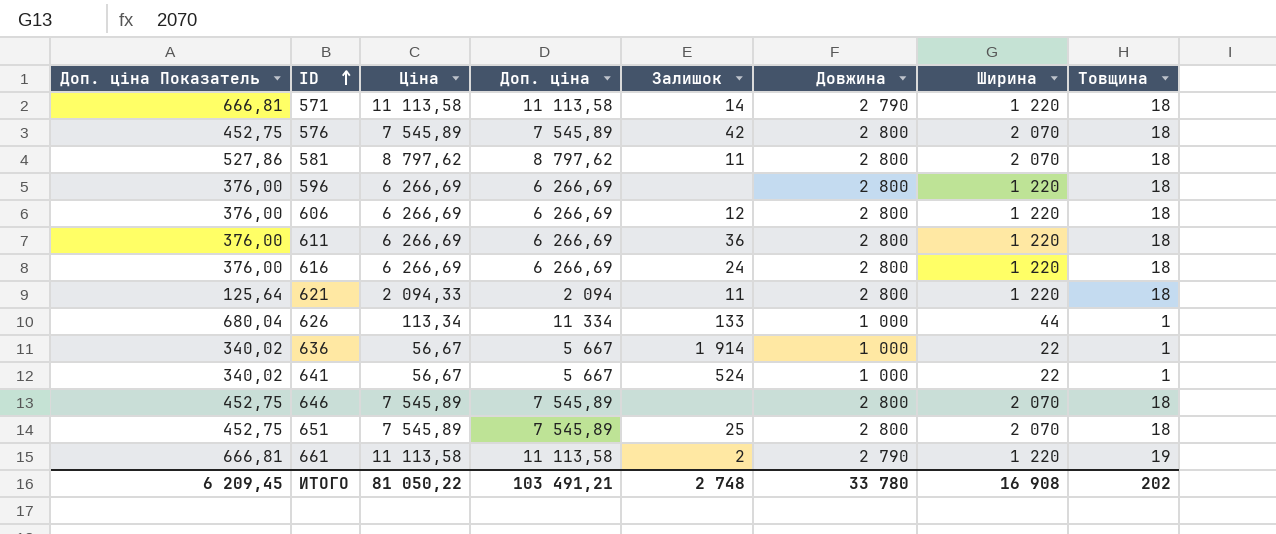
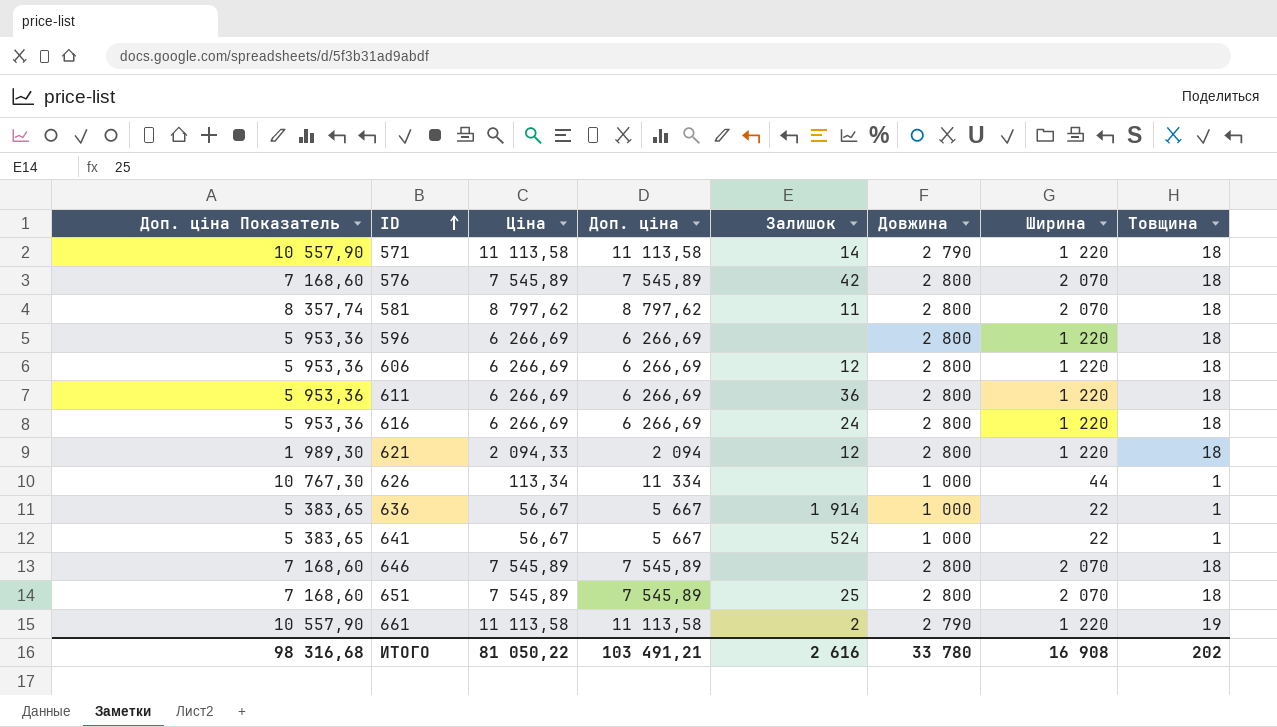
column Доп. ціна Показатель | formula: [Доп. ціна] * 0,06 -> [Доп. ціна] * 0,95
621 | Залишок: 11 -> 12
626 | Залишок: 133 -> none
ИТОГО | Доп. ціна Показатель: 6 209,45 -> 98 316,68
ИТОГО | Залишок: 2 748 -> 2 616

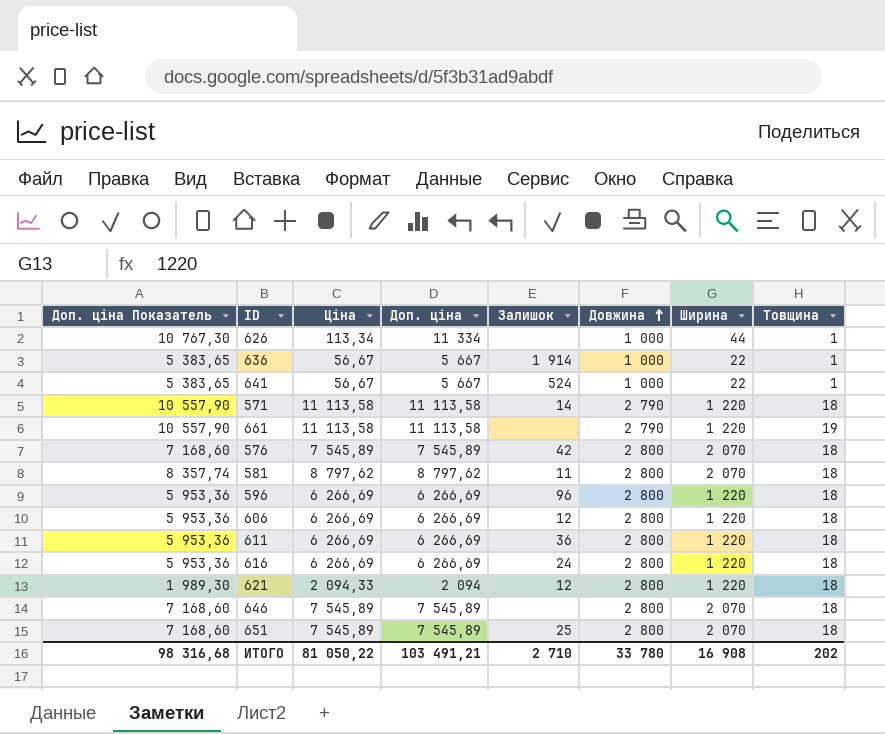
row order: ID ascending -> Довжина ascending
661 | Залишок: 2 -> none
596 | Залишок: none -> 96
ИТОГО | Залишок: 2 616 -> 2 710

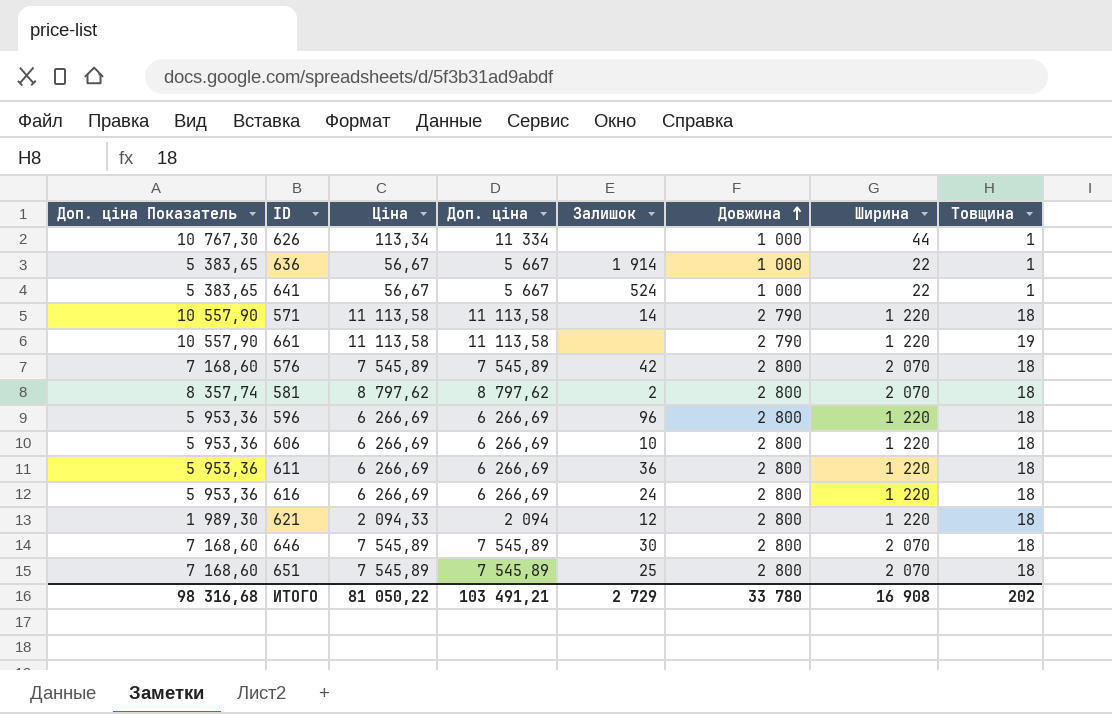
581 | Залишок: 11 -> 2
606 | Залишок: 12 -> 10
646 | Залишок: none -> 30
ИТОГО | Залишок: 2 710 -> 2 729

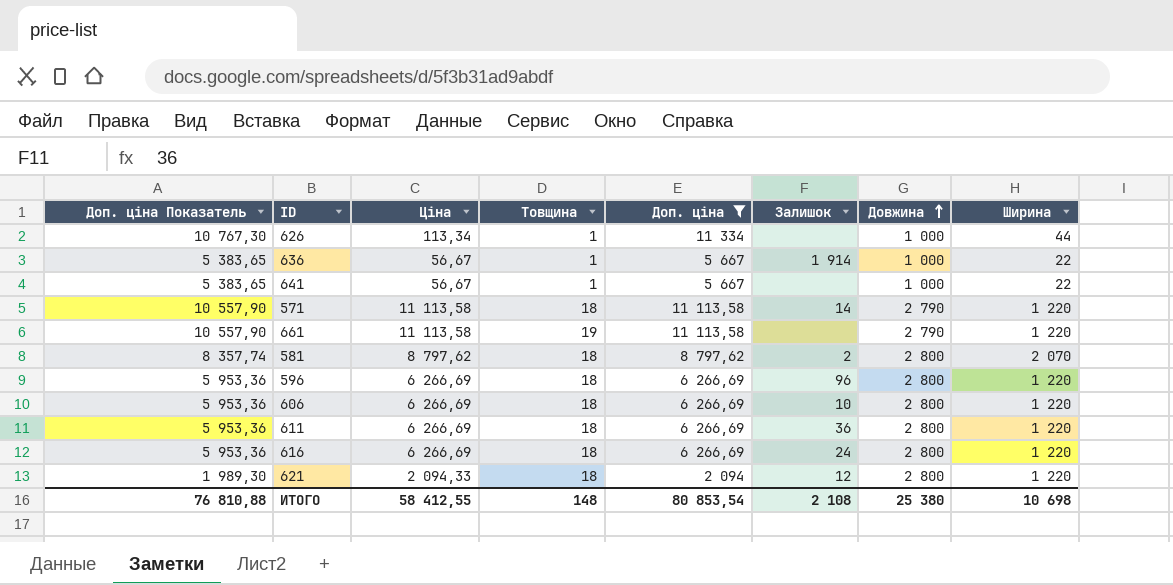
filter: none -> Доп. ціна != 7 545,89
column Товщина | position: 8 -> 4
641 | Залишок: 524 -> none
ИТОГО | Доп. ціна Показатель: 98 316,68 -> 76 810,88
ИТОГО | Ціна: 81 050,22 -> 58 412,55
ИТОГО | Товщина: 202 -> 148
ИТОГО | Доп. ціна: 103 491,21 -> 80 853,54
ИТОГО | Залишок: 2 729 -> 2 108
ИТОГО | Довжина: 33 780 -> 25 380
ИТОГО | Ширина: 16 908 -> 10 698

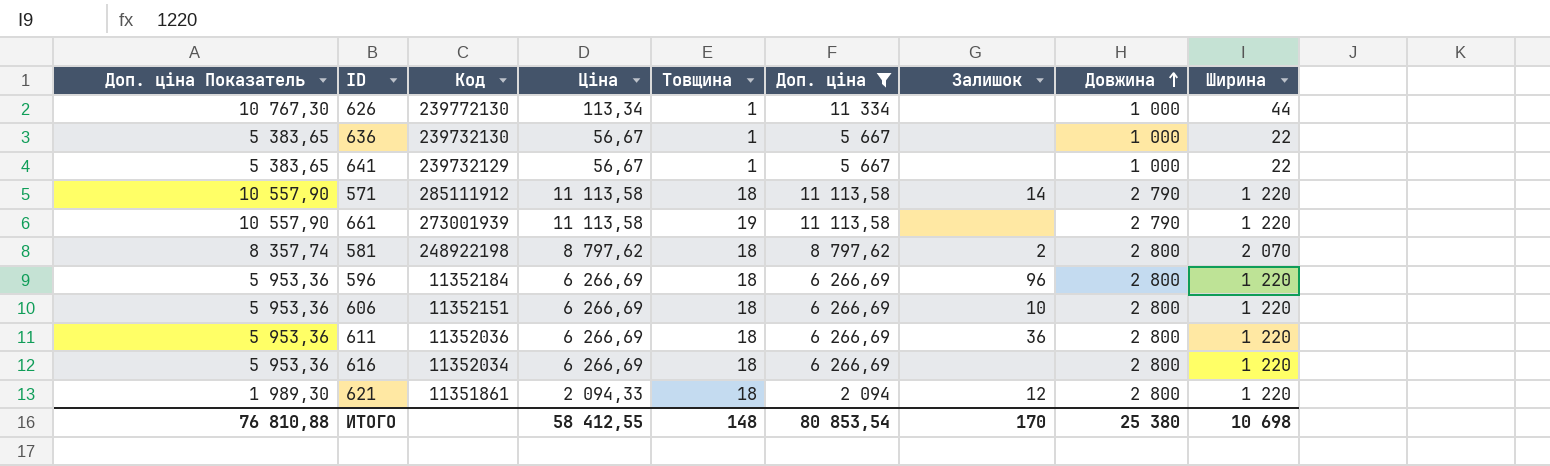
column Код | position: none -> 3
636 | Залишок: 1 914 -> none
616 | Залишок: 24 -> none
ИТОГО | Залишок: 2 108 -> 170

